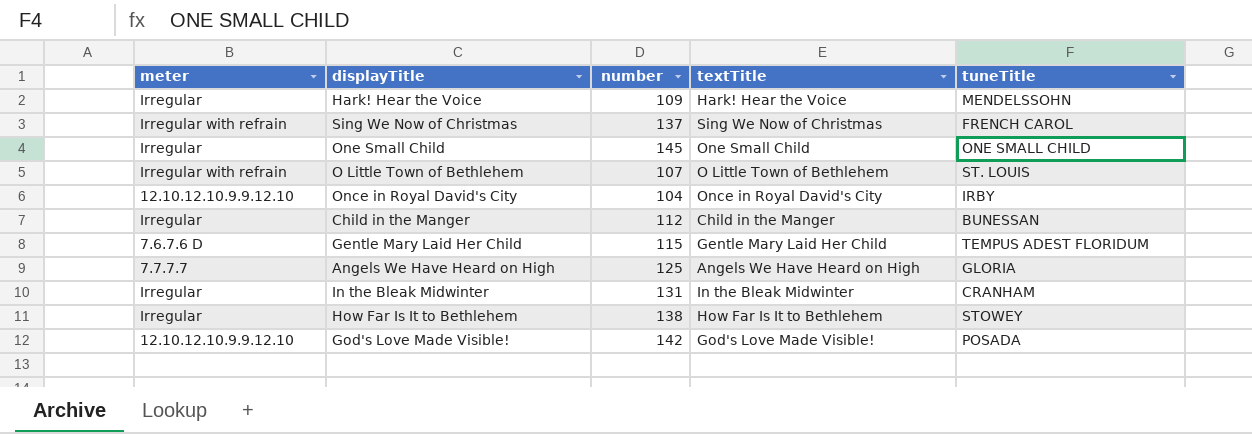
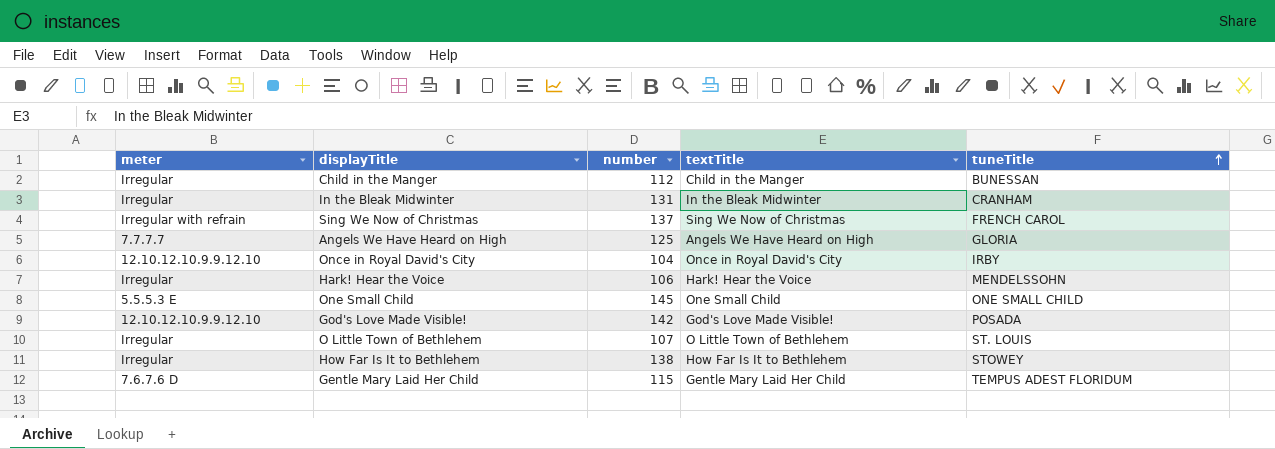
row order: none -> tuneTitle ascending
Hark! Hear the Voice | number: 109 -> 106
One Small Child | meter: Irregular -> 5.5.5.3 E
O Little Town of Bethlehem | meter: Irregular with refrain -> Irregular

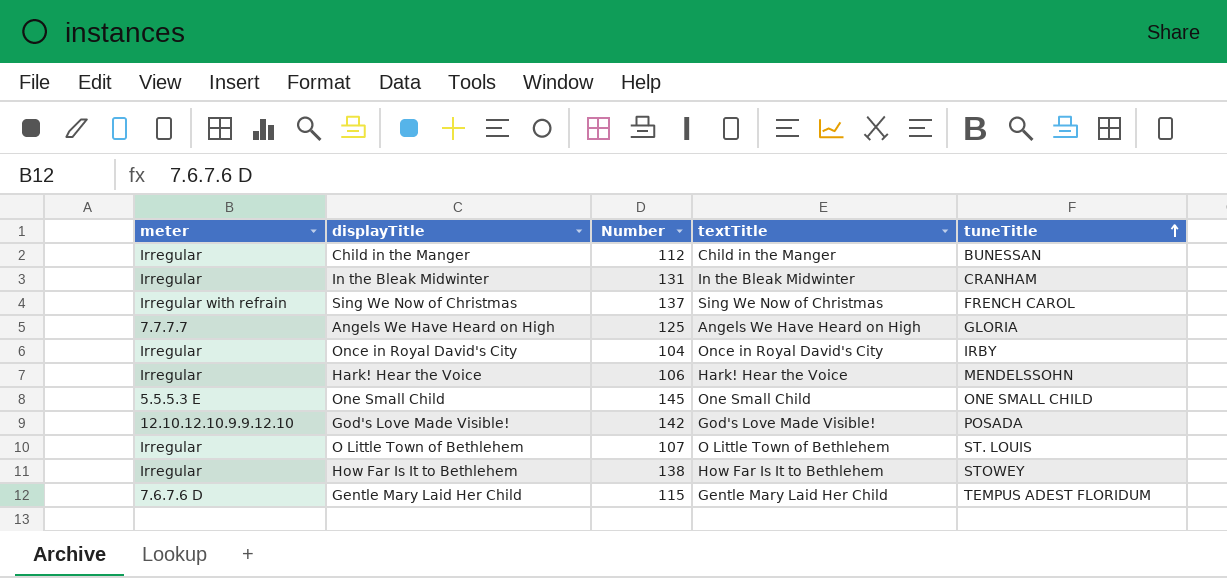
column name: number -> Number
Once in Royal David's City | meter: 12.10.12.10.9.9.12.10 -> Irregular

